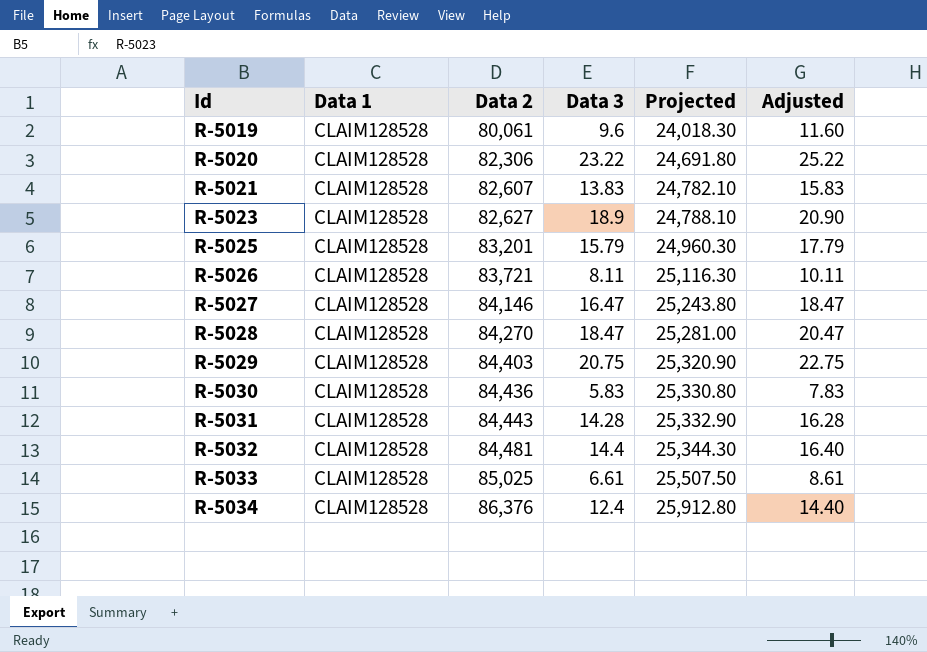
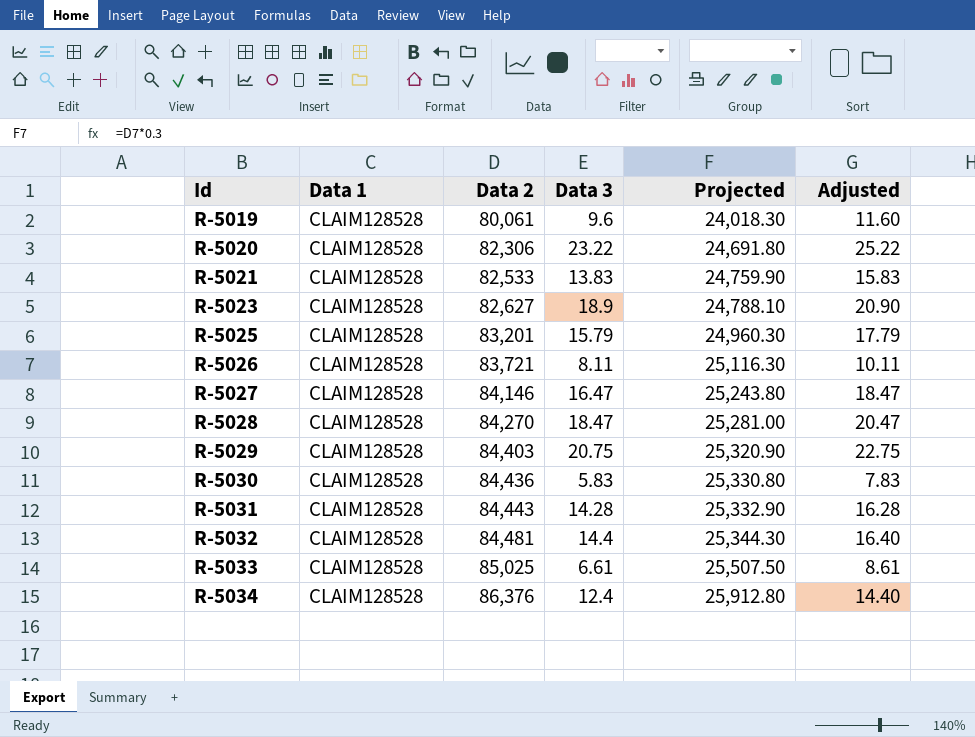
R-5021 | Data 2: 82,607 -> 82,533
R-5021 | Projected: 24,782.10 -> 24,759.90

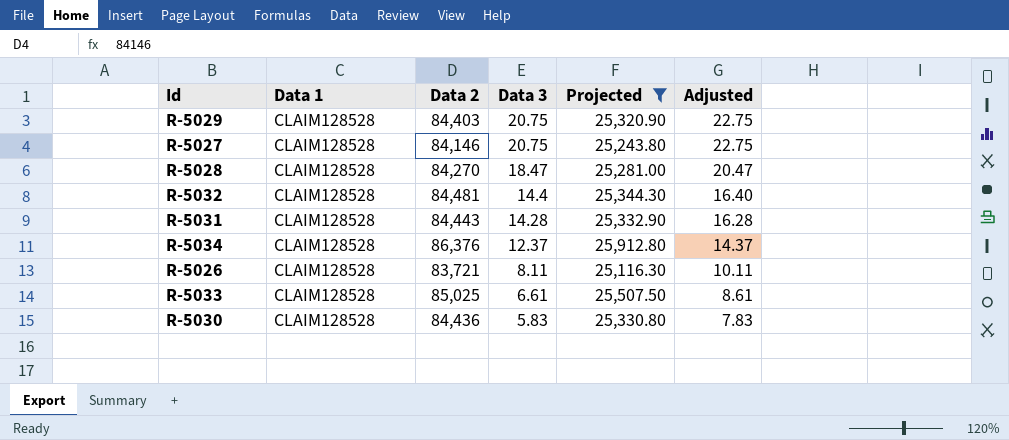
filter: none -> Projected >= 25,116.30
row order: Id ascending -> Data 3 descending
R-5027 | Data 3: 16.47 -> 20.75
R-5027 | Adjusted: 18.47 -> 22.75
R-5034 | Data 3: 12.4 -> 12.37
R-5034 | Adjusted: 14.40 -> 14.37

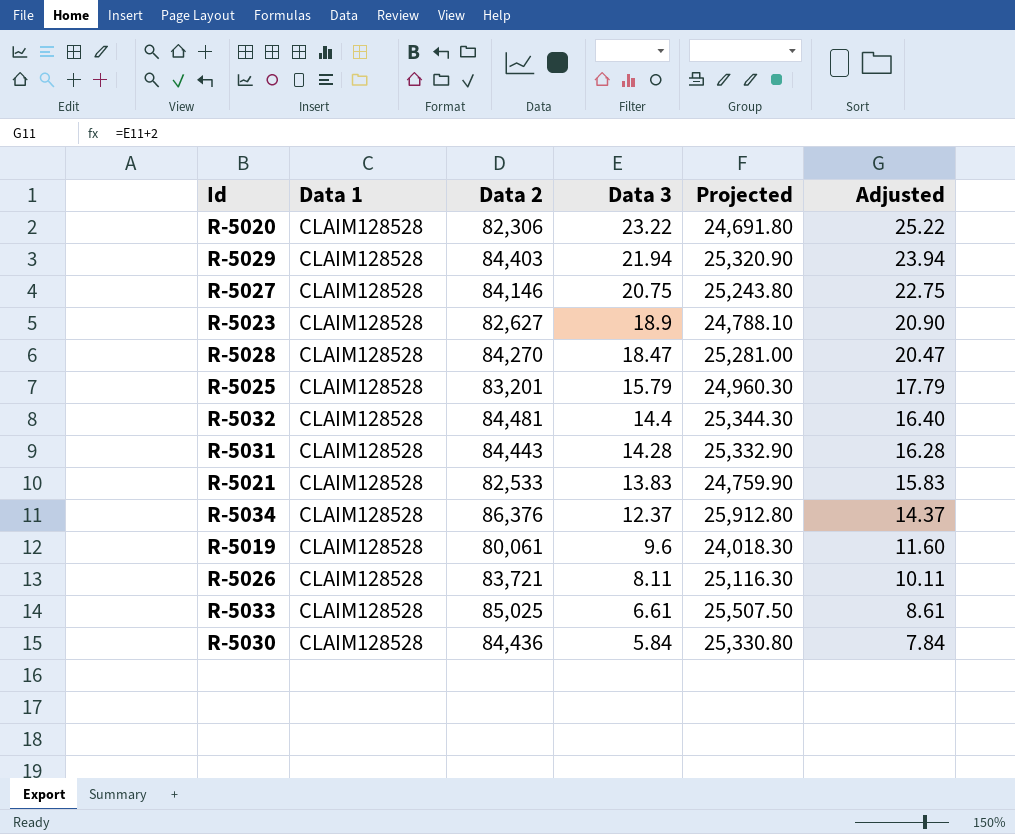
filter: Projected >= 25,116.30 -> none
R-5029 | Data 3: 20.75 -> 21.94
R-5029 | Adjusted: 22.75 -> 23.94
R-5030 | Data 3: 5.83 -> 5.84
R-5030 | Adjusted: 7.83 -> 7.84

